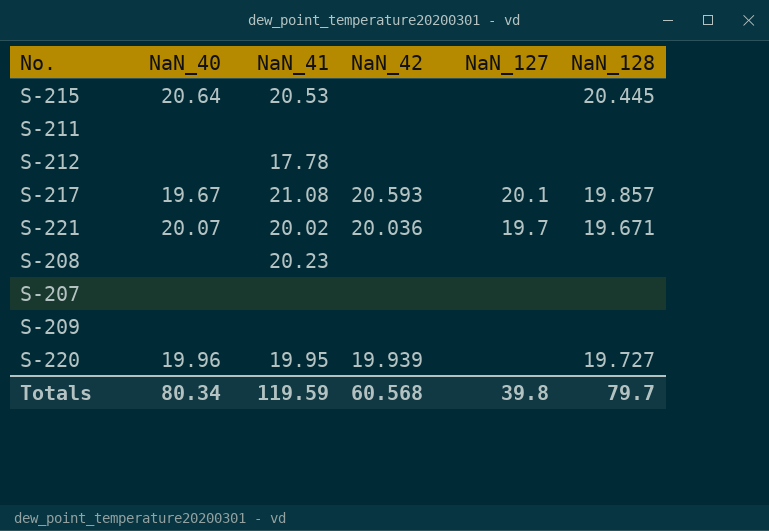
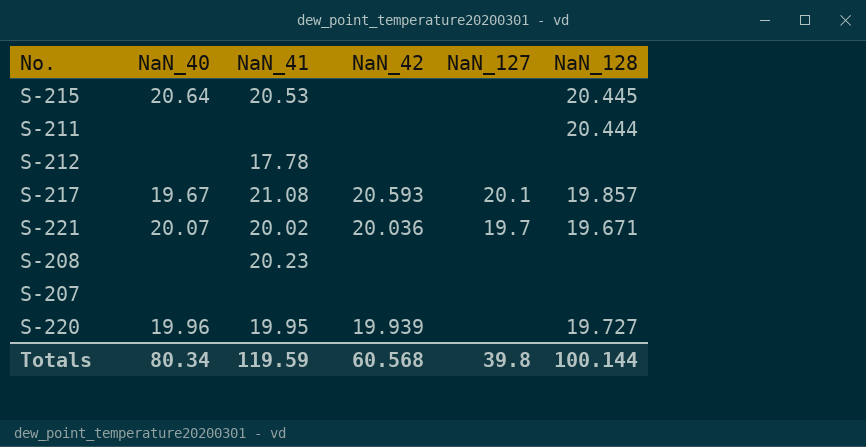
row S-209: none | none | none | none | none -> none
S-211 | NaN_128: none -> 20.444
Totals | NaN_128: 79.7 -> 100.144

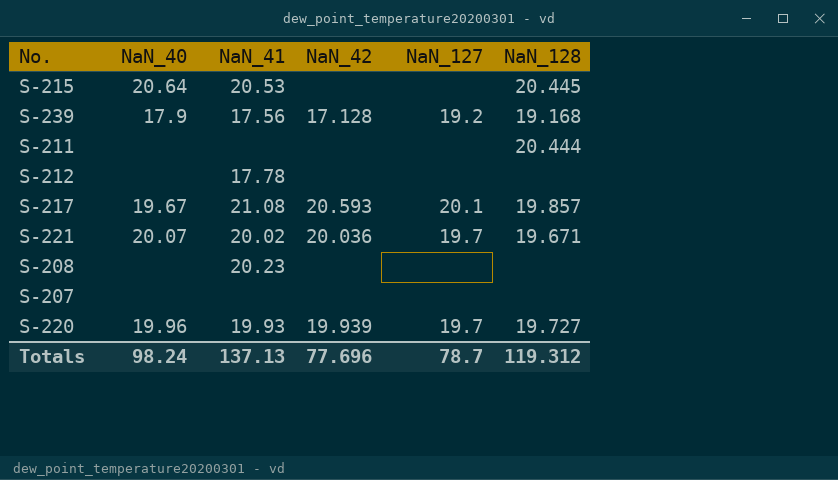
row S-239: none -> 17.9 | 17.56 | 17.128 | 19.2 | 19.168
S-220 | NaN_41: 19.95 -> 19.93
S-220 | NaN_127: none -> 19.7
Totals | NaN_40: 80.34 -> 98.24
Totals | NaN_41: 119.59 -> 137.13
Totals | NaN_42: 60.568 -> 77.696
Totals | NaN_127: 39.8 -> 78.7
Totals | NaN_128: 100.144 -> 119.312

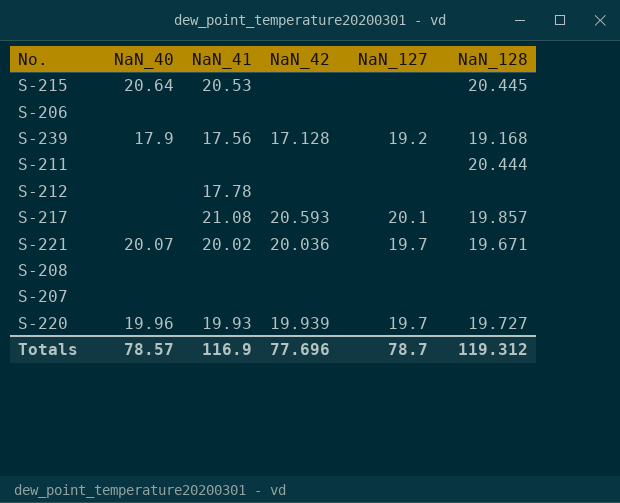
row S-206: none -> none | none | none | none | none
S-217 | NaN_40: 19.67 -> none
S-208 | NaN_41: 20.23 -> none
Totals | NaN_40: 98.24 -> 78.57
Totals | NaN_41: 137.13 -> 116.9

